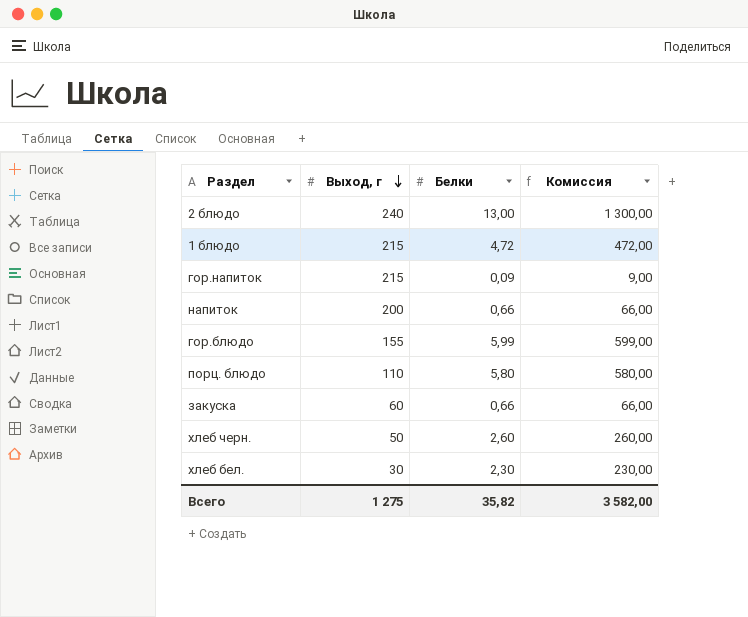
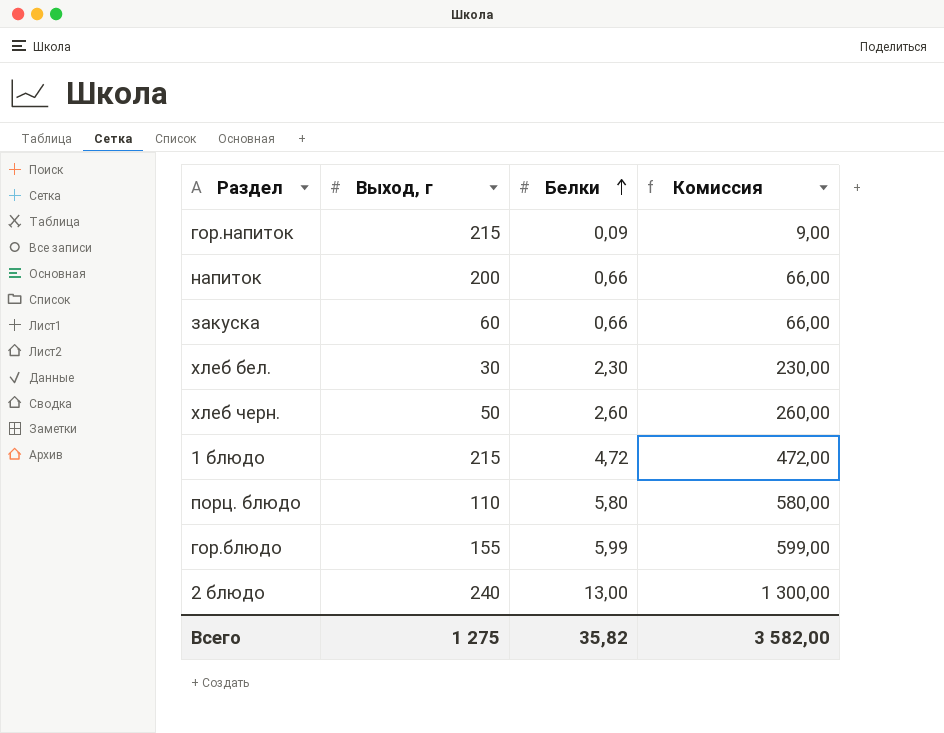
row order: Выход, г descending -> Белки ascending

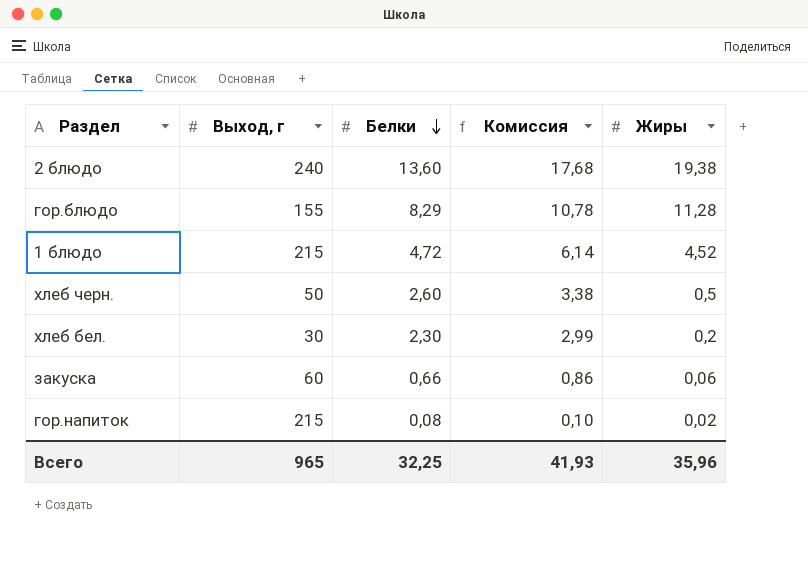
row order: Белки ascending -> Белки descending
column Комиссия | formula: [Белки] * 100 -> [Белки] * 1,3
column Жиры | position: none -> 5
row напиток: 200 | 0,66 | 66,00 -> none
row порц. блюдо: 110 | 5,80 | 580,00 -> none
2 блюдо | Белки: 13,00 -> 13,60
гор.блюдо | Белки: 5,99 -> 8,29
гор.напиток | Белки: 0,09 -> 0,08
Всего | Выход, г: 1 275 -> 965
Всего | Белки: 35,82 -> 32,25
Всего | Комиссия: 3 582,00 -> 41,93

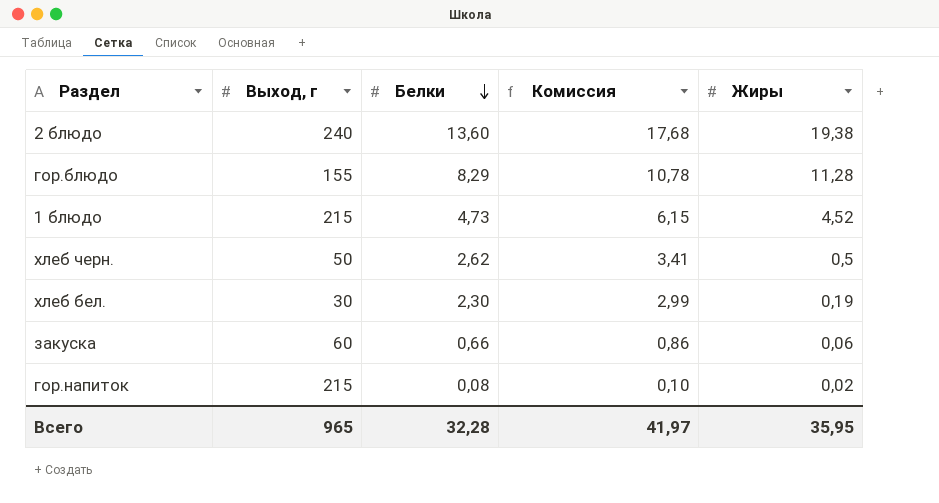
1 блюдо | Белки: 4,72 -> 4,73
1 блюдо | Комиссия: 6,14 -> 6,15
хлеб черн. | Белки: 2,60 -> 2,62
хлеб черн. | Комиссия: 3,38 -> 3,41
хлеб бел. | Жиры: 0,2 -> 0,19
Всего | Белки: 32,25 -> 32,28
Всего | Комиссия: 41,93 -> 41,97
Всего | Жиры: 35,96 -> 35,95

